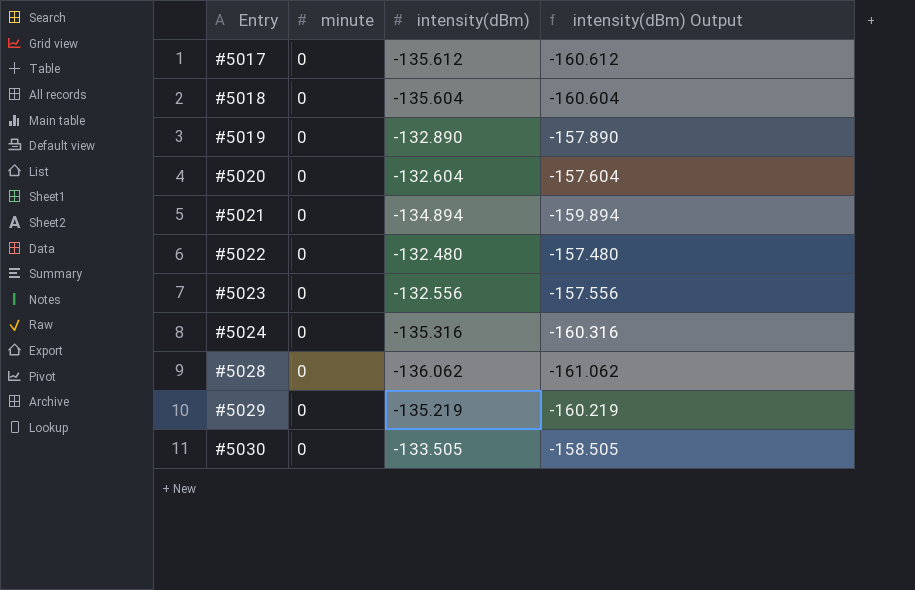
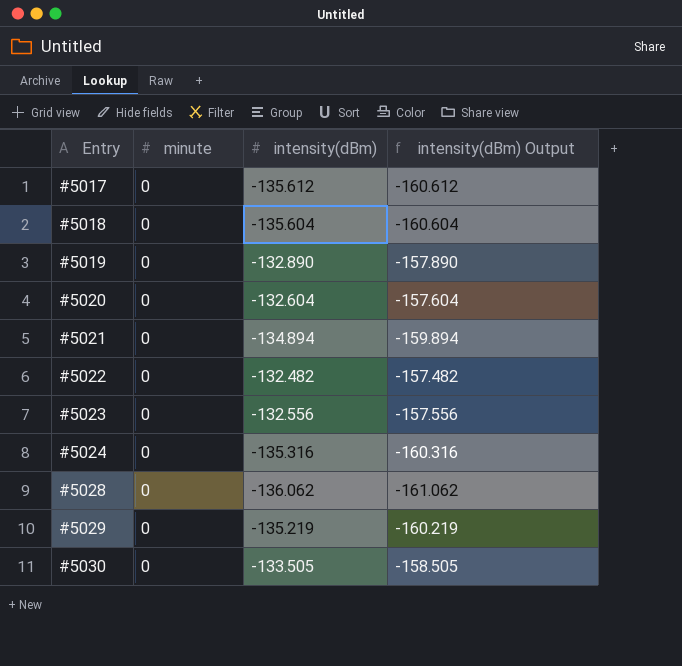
#5022 | intensity(dBm): -132.480 -> -132.482
#5022 | intensity(dBm) Output: -157.480 -> -157.482

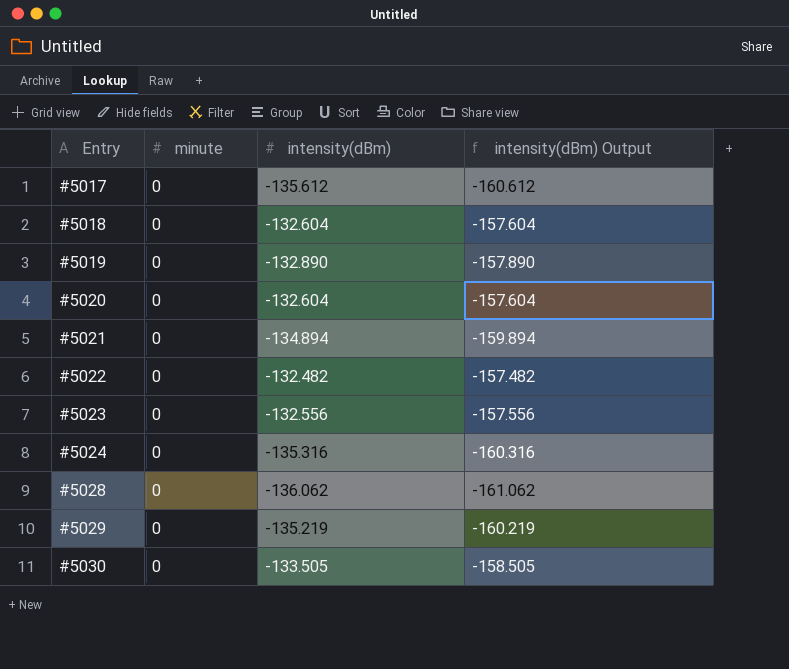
#5018 | intensity(dBm): -135.604 -> -132.604
#5018 | intensity(dBm) Output: -160.604 -> -157.604

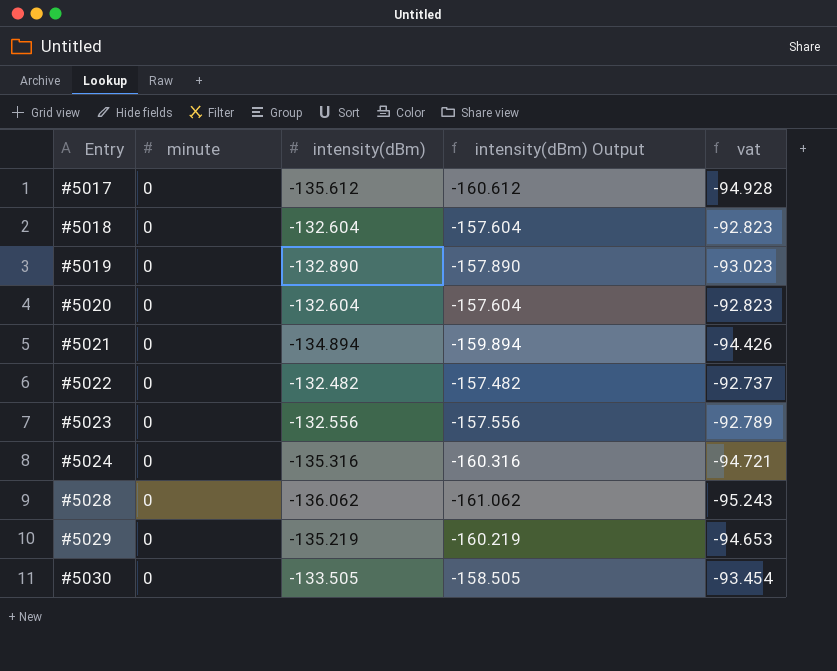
column vat | formula: none -> [intensity(dBm)] * 0.7

